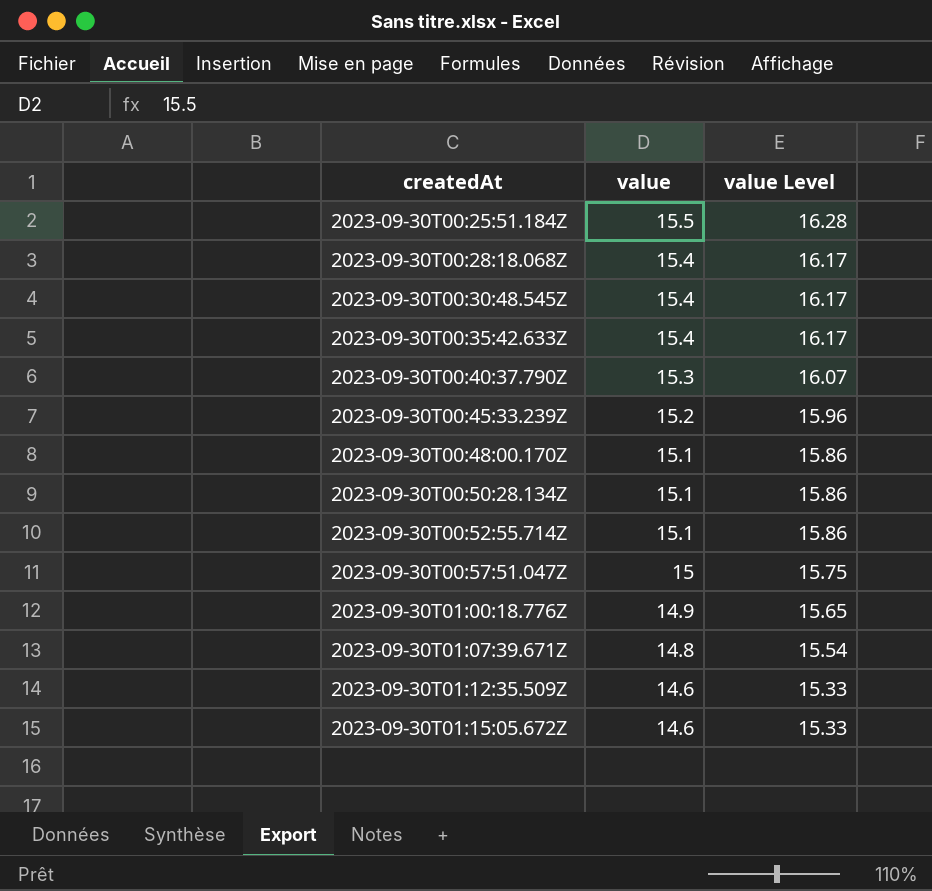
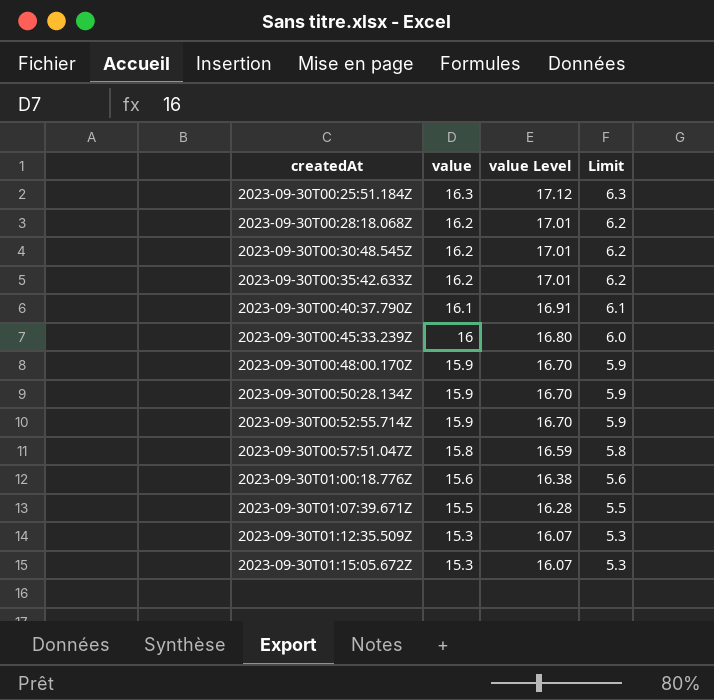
column Limit | formula: none -> [value] - 10
2023-09-30T00:25:51.184Z | value: 15.5 -> 16.3
2023-09-30T00:25:51.184Z | value Level: 16.28 -> 17.12
2023-09-30T00:28:18.068Z | value: 15.4 -> 16.2
2023-09-30T00:28:18.068Z | value Level: 16.17 -> 17.01
2023-09-30T00:30:48.545Z | value: 15.4 -> 16.2
2023-09-30T00:30:48.545Z | value Level: 16.17 -> 17.01
2023-09-30T00:35:42.633Z | value: 15.4 -> 16.2
2023-09-30T00:35:42.633Z | value Level: 16.17 -> 17.01
2023-09-30T00:40:37.790Z | value: 15.3 -> 16.1
2023-09-30T00:40:37.790Z | value Level: 16.07 -> 16.91
2023-09-30T00:45:33.239Z | value: 15.2 -> 16
2023-09-30T00:45:33.239Z | value Level: 15.96 -> 16.80
2023-09-30T00:48:00.170Z | value: 15.1 -> 15.9
2023-09-30T00:48:00.170Z | value Level: 15.86 -> 16.70
2023-09-30T00:50:28.134Z | value: 15.1 -> 15.9
2023-09-30T00:50:28.134Z | value Level: 15.86 -> 16.70
2023-09-30T00:52:55.714Z | value: 15.1 -> 15.9
2023-09-30T00:52:55.714Z | value Level: 15.86 -> 16.70
2023-09-30T00:57:51.047Z | value: 15 -> 15.8
2023-09-30T00:57:51.047Z | value Level: 15.75 -> 16.59
2023-09-30T01:00:18.776Z | value: 14.9 -> 15.6
2023-09-30T01:00:18.776Z | value Level: 15.65 -> 16.38
2023-09-30T01:07:39.671Z | value: 14.8 -> 15.5
2023-09-30T01:07:39.671Z | value Level: 15.54 -> 16.28
2023-09-30T01:12:35.509Z | value: 14.6 -> 15.3
2023-09-30T01:12:35.509Z | value Level: 15.33 -> 16.07
2023-09-30T01:15:05.672Z | value: 14.6 -> 15.3
2023-09-30T01:15:05.672Z | value Level: 15.33 -> 16.07

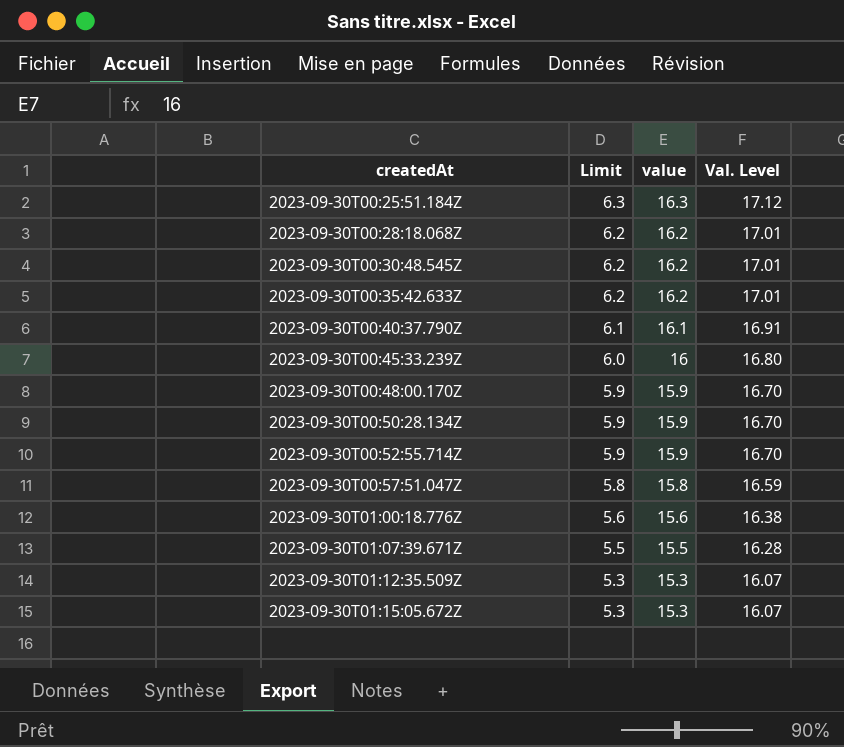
column Limit | position: 4 -> 2
column name: value Level -> Val. Level

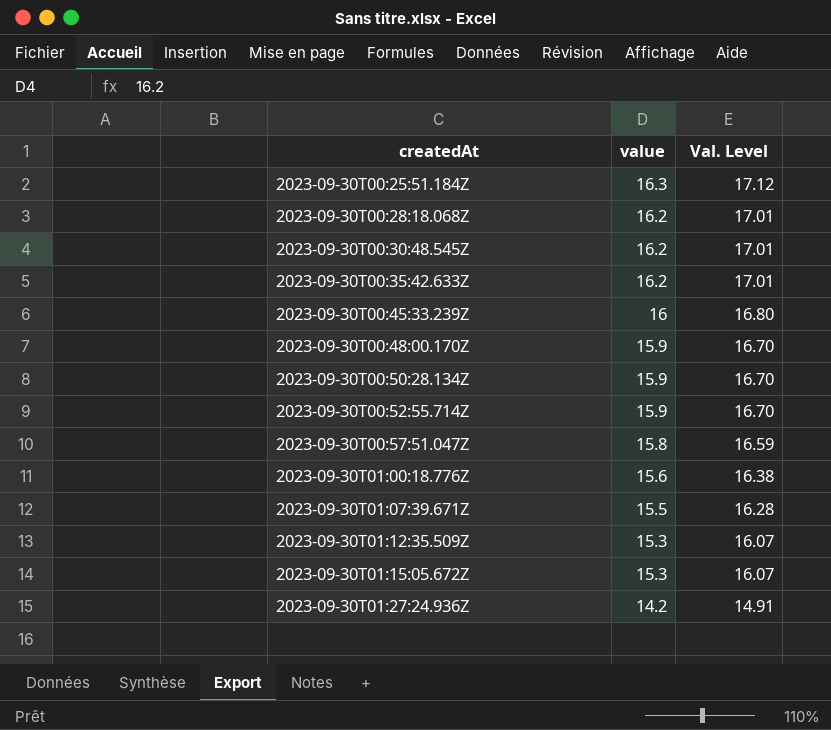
column Limit | formula: [value] - 10 -> none
row 2023-09-30T00:40:37.790Z: 6.1 | 16.1 | 16.91 -> none
row 2023-09-30T01:27:24.936Z: none -> 14.2 | 14.91

